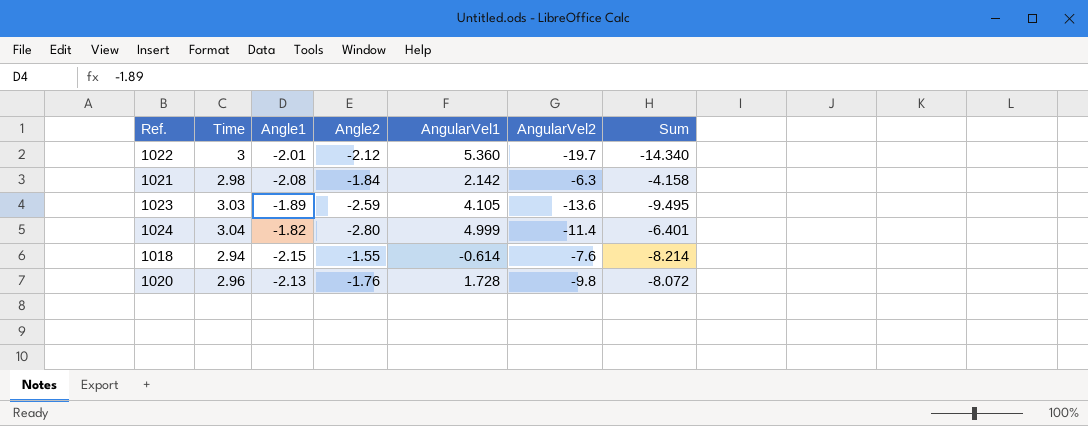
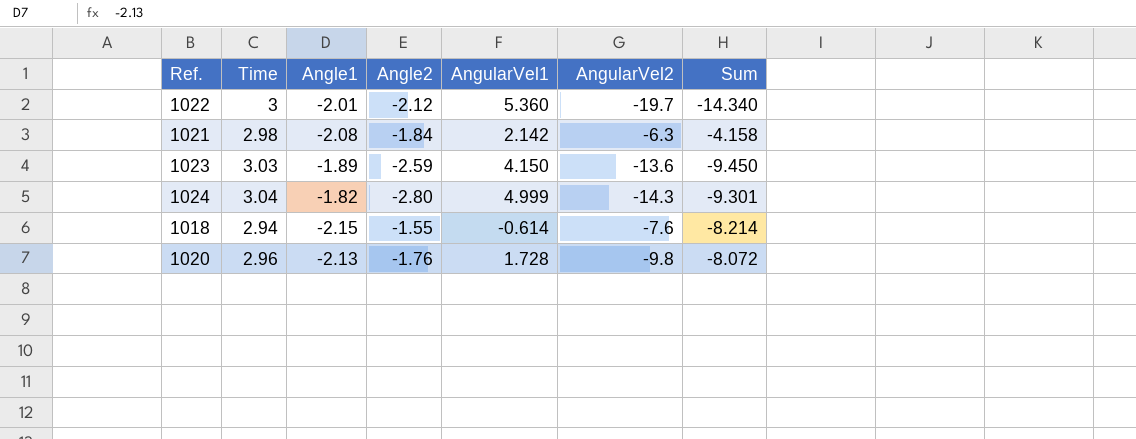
1023 | AngularVel1: 4.105 -> 4.150
1023 | Sum: -9.495 -> -9.450
1024 | AngularVel2: -11.4 -> -14.3
1024 | Sum: -6.401 -> -9.301

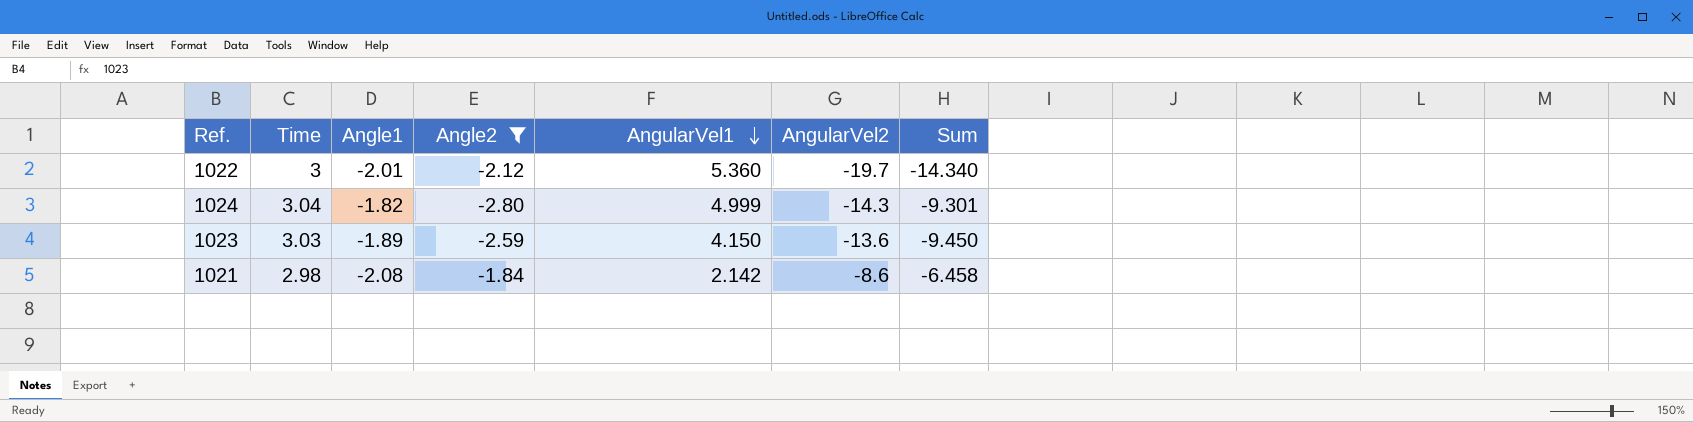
filter: none -> Angle2 <= -1.84
row order: none -> AngularVel1 descending
1021 | AngularVel2: -6.3 -> -8.6
1021 | Sum: -4.158 -> -6.458

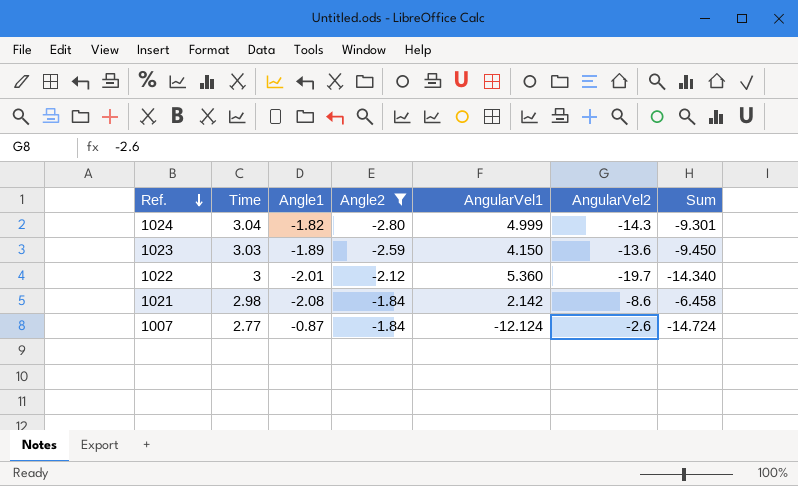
row order: AngularVel1 descending -> Ref. descending
row 1007: none -> 2.77 | -0.87 | -1.84 | -12.124 | -2.6 | -14.724

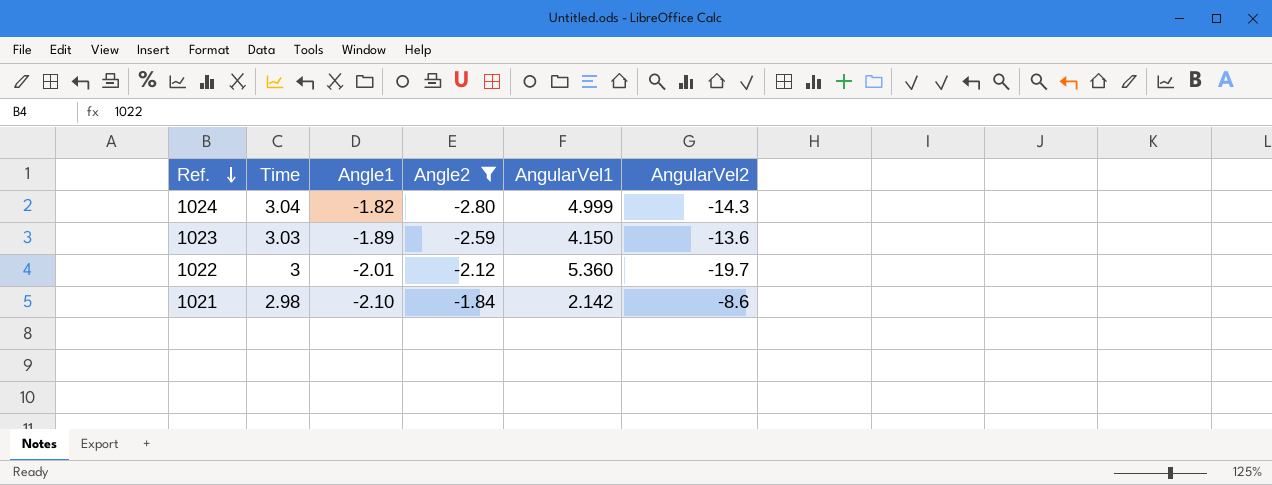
column Sum | formula: [AngularVel1] + [AngularVel2] -> none
row 1007: 2.77 | -0.87 | -1.84 | -12.124 | -2.6 | -14.724 -> none
1021 | Angle1: -2.08 -> -2.10

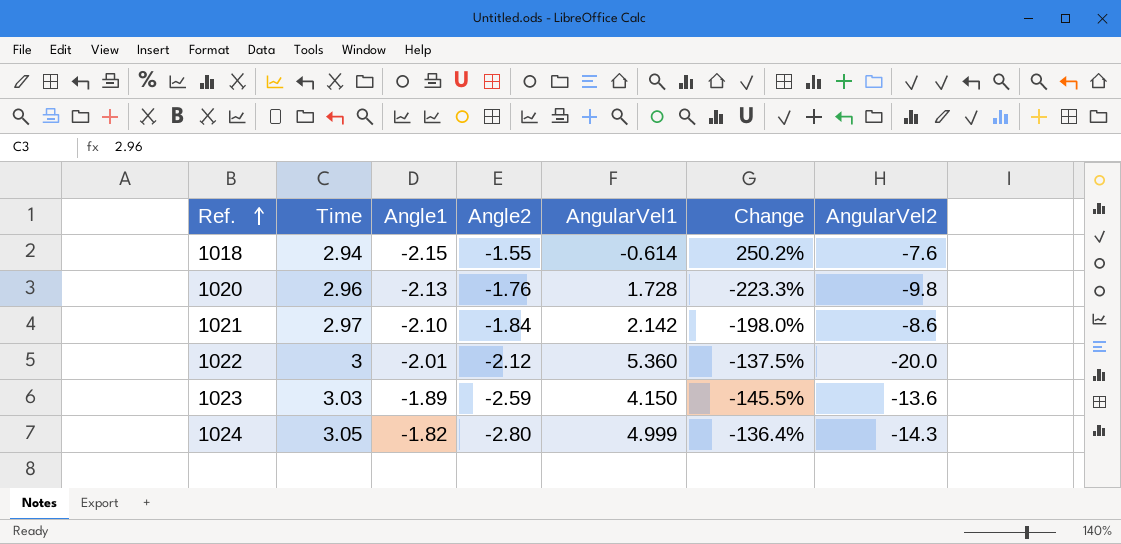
filter: Angle2 <= -1.84 -> none
row order: Ref. descending -> Ref. ascending
column Change | formula: none -> ([Angle1] - [AngularVel1]) / [AngularVel1]
1021 | Time: 2.98 -> 2.97
1022 | AngularVel2: -19.7 -> -20.0
1024 | Time: 3.04 -> 3.05

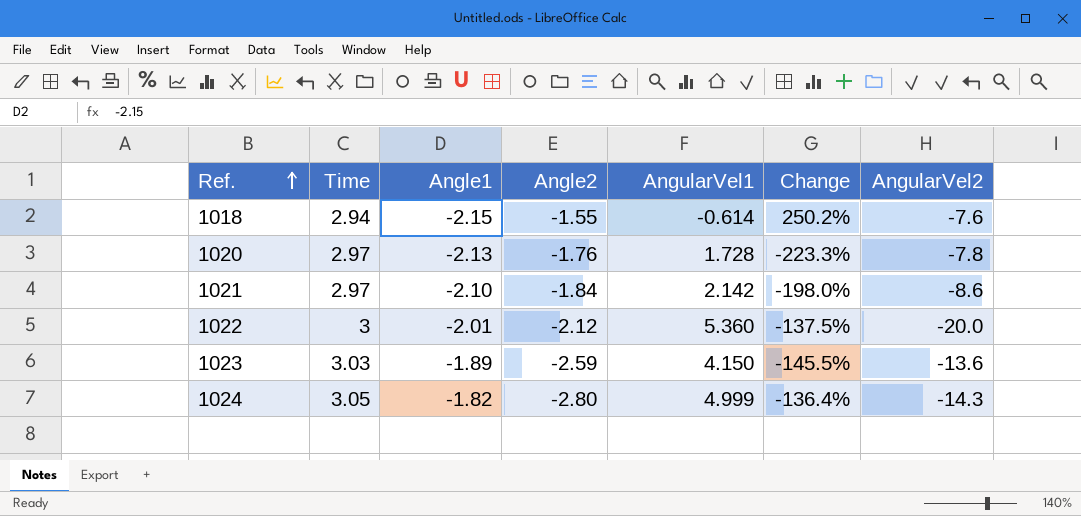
1020 | Time: 2.96 -> 2.97
1020 | AngularVel2: -9.8 -> -7.8

